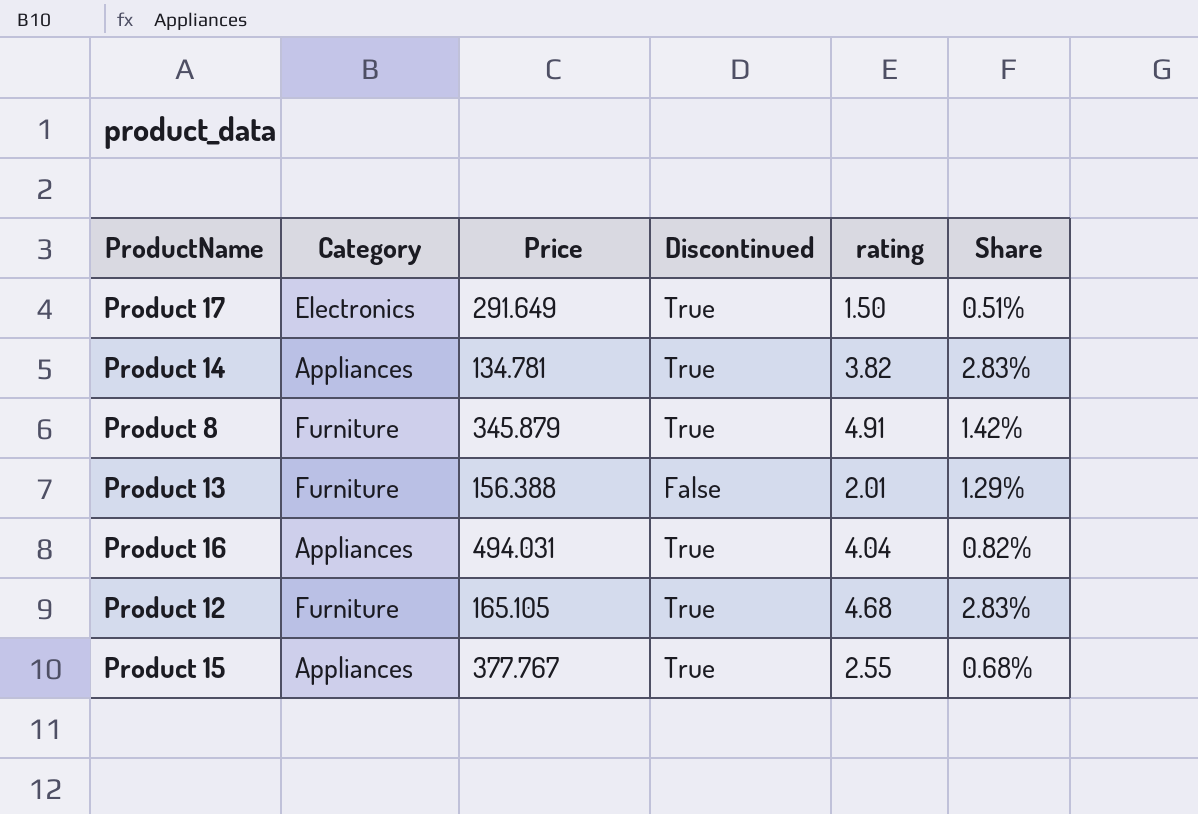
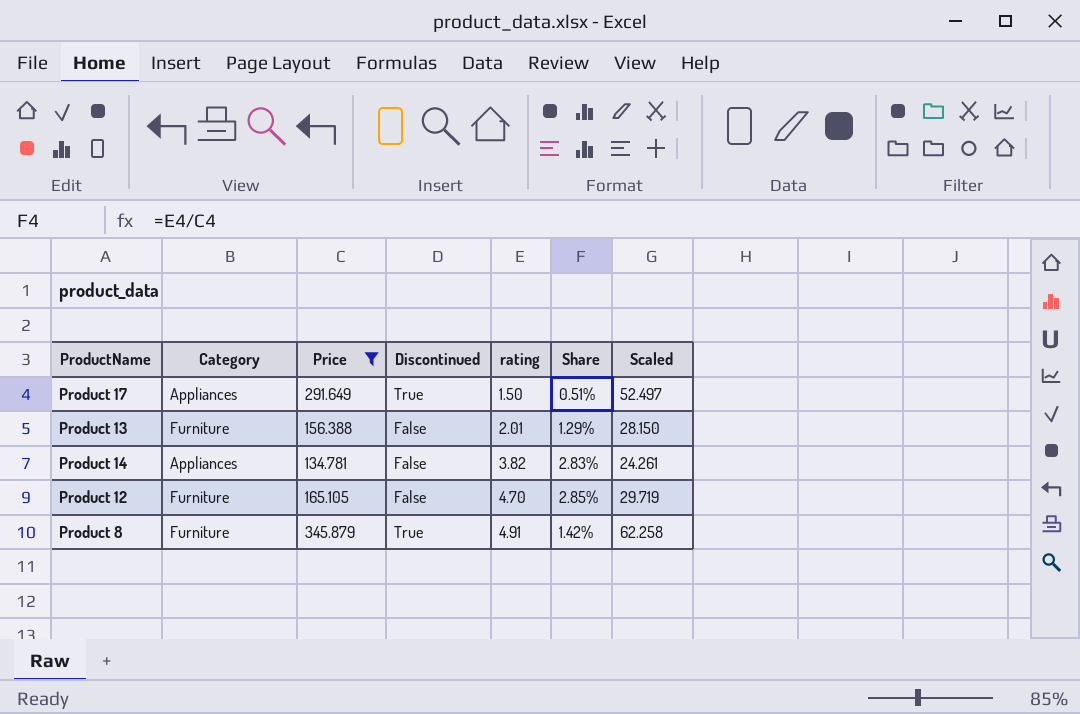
filter: none -> Price <= 345.879
row order: none -> rating ascending
column Scaled | formula: none -> [Price] * 0.18
Product 17 | Category: Electronics -> Appliances
Product 14 | Discontinued: True -> False
Product 12 | Discontinued: True -> False
Product 12 | rating: 4.68 -> 4.70
Product 12 | Share: 2.83% -> 2.85%

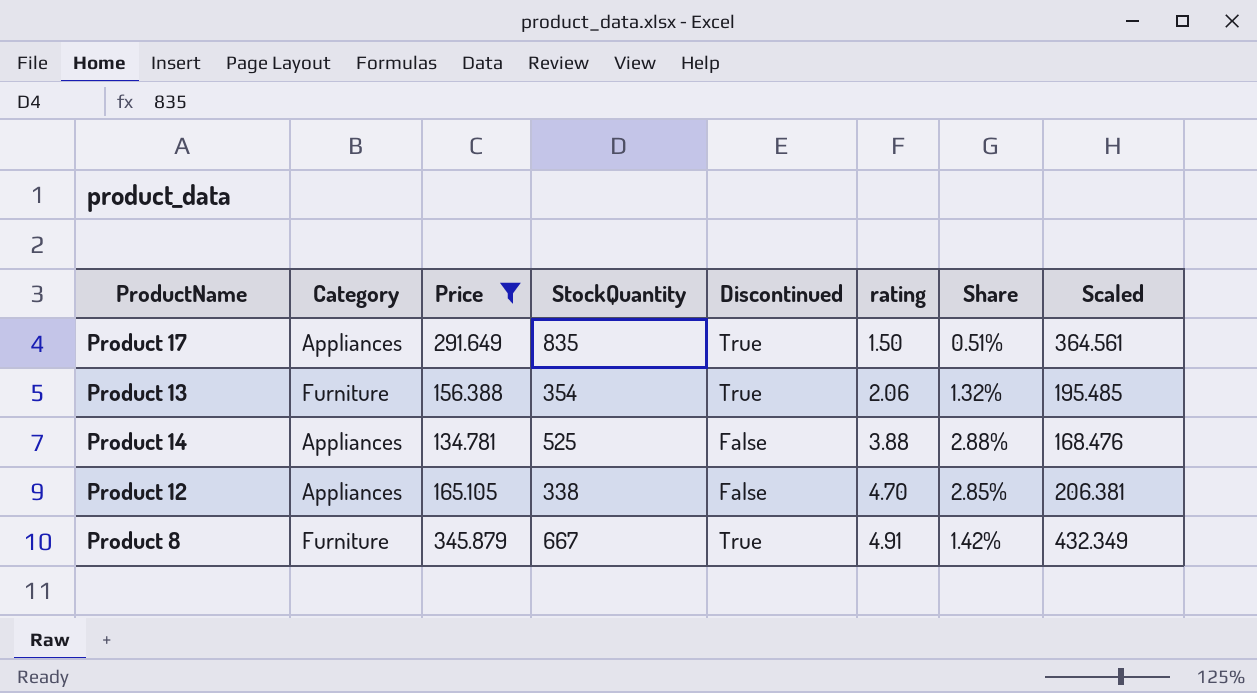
column StockQuantity | position: none -> 4
column Scaled | formula: [Price] * 0.18 -> [Price] * 1.25
Product 13 | Discontinued: False -> True
Product 13 | rating: 2.01 -> 2.06
Product 13 | Share: 1.29% -> 1.32%
Product 14 | rating: 3.82 -> 3.88
Product 14 | Share: 2.83% -> 2.88%
Product 12 | Category: Furniture -> Appliances

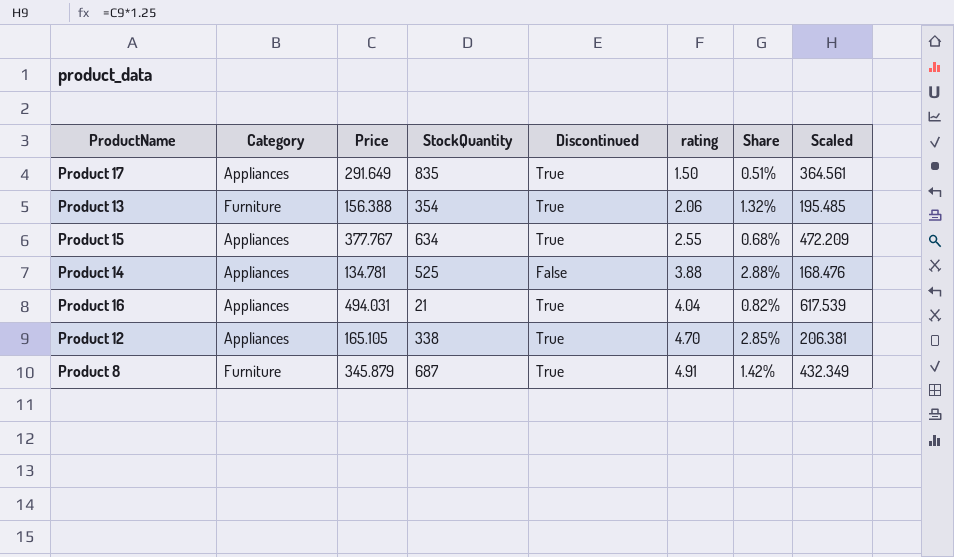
filter: Price <= 345.879 -> none
Product 12 | Discontinued: False -> True
Product 8 | StockQuantity: 667 -> 687

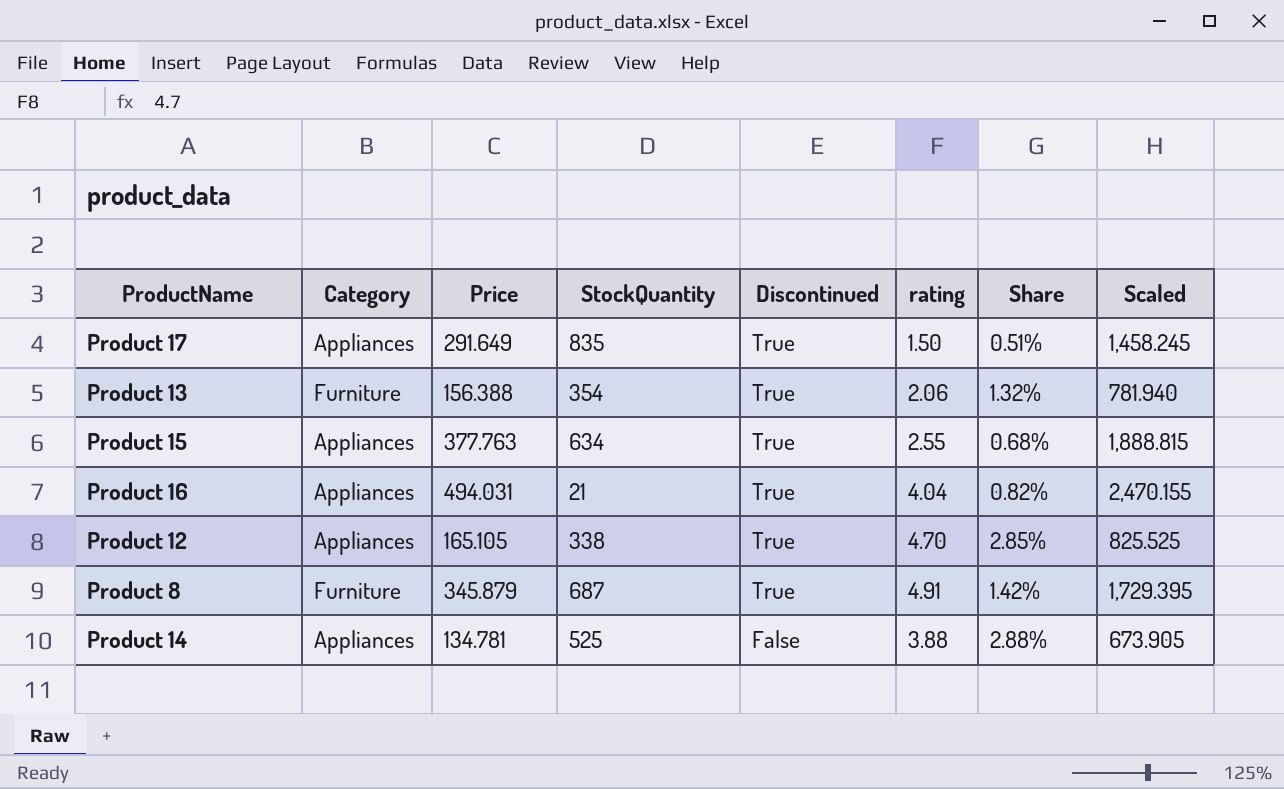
row order: rating ascending -> Discontinued descending
column Scaled | formula: [Price] * 1.25 -> [Price] * 5
Product 15 | Price: 377.767 -> 377.763

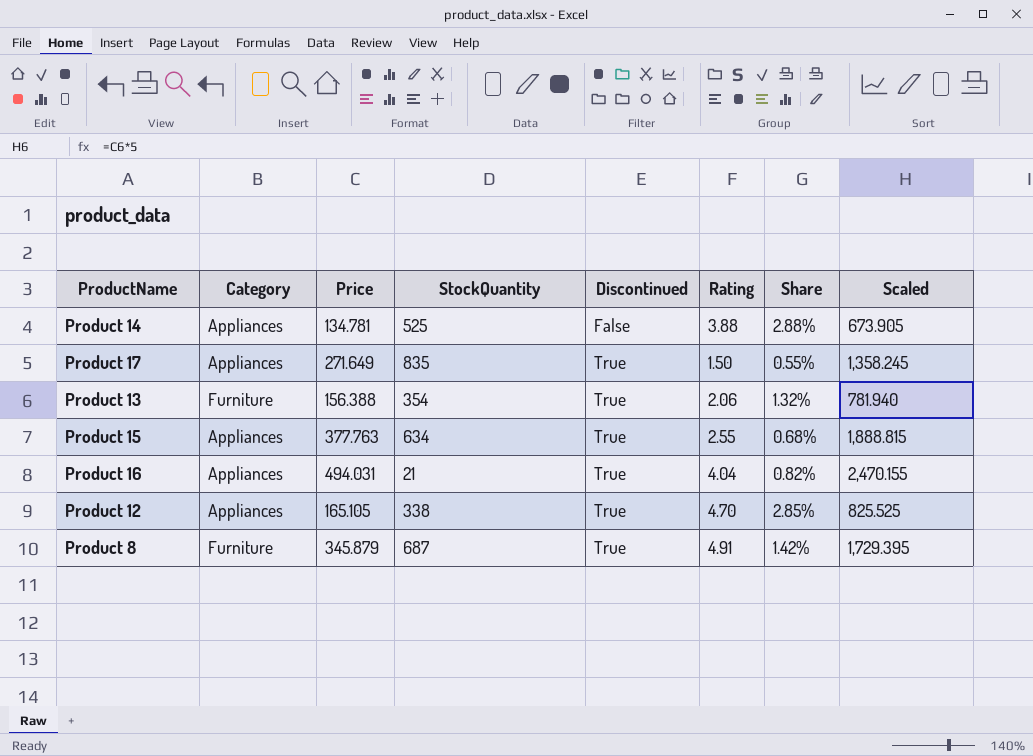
row order: Discontinued descending -> Discontinued ascending
column name: rating -> Rating
Product 17 | Price: 291.649 -> 271.649
Product 17 | Share: 0.51% -> 0.55%
Product 17 | Scaled: 1,458.245 -> 1,358.245

